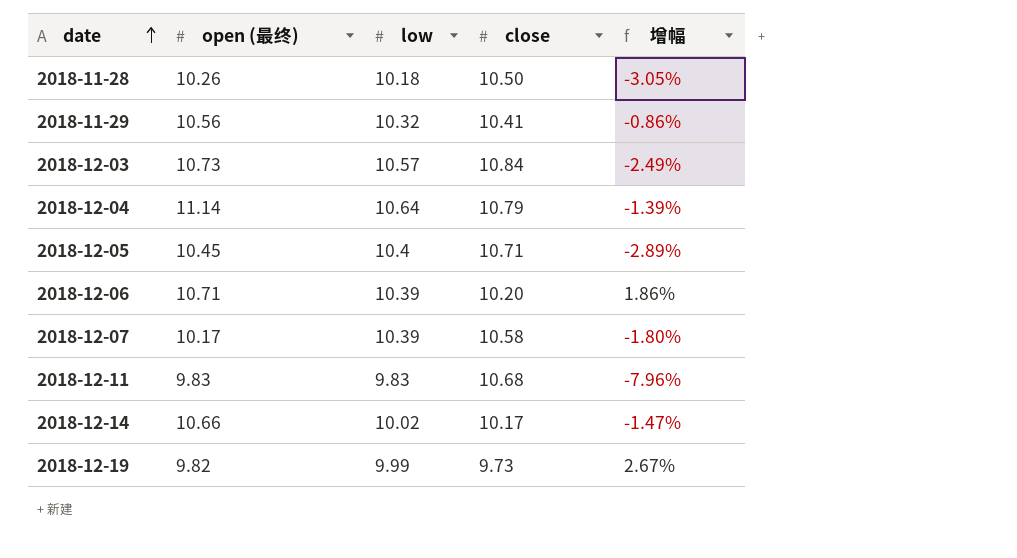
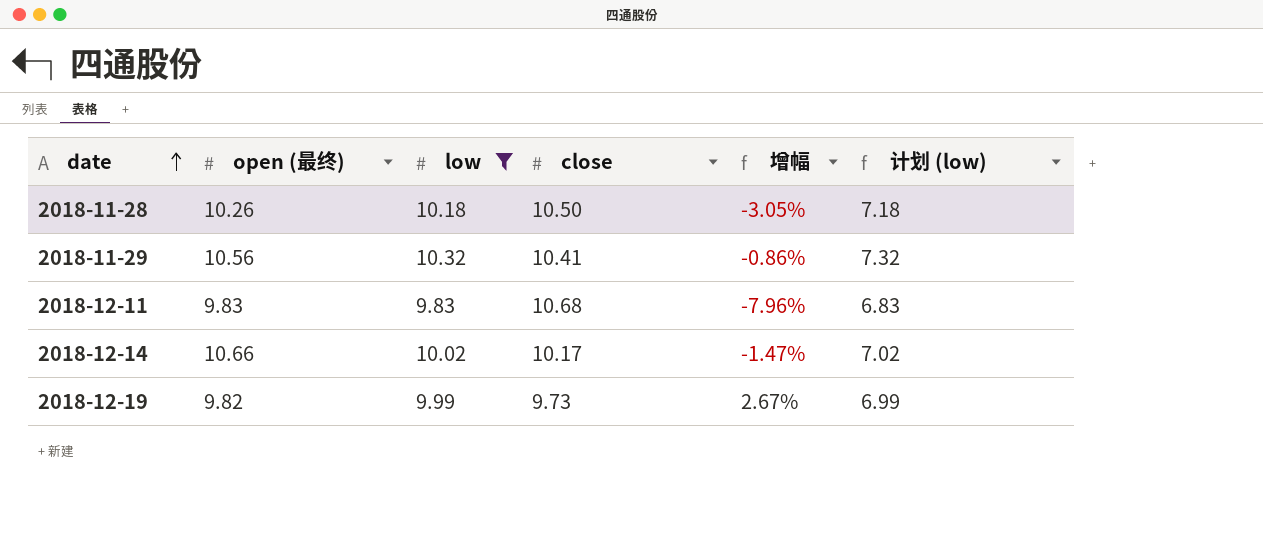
filter: none -> low <= 10.32
column 计划 (low) | formula: none -> [low] - 3

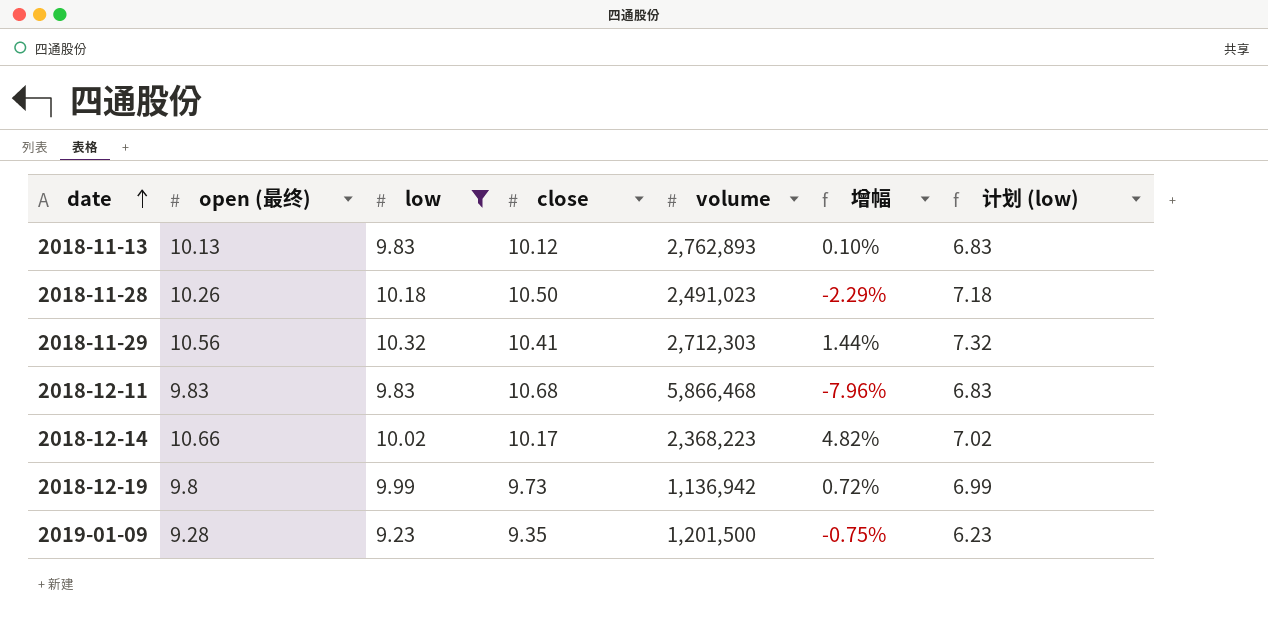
column volume | position: none -> 5
column 增幅 | formula: ([low] - [close]) / [close] -> ([open (最终)] - [close]) / [close]
row 2018-11-13: none -> 10.13 | 9.83 | 10.12 | 2,762,893 | 0.10% | 6.83
2018-12-19 | open (最终): 9.82 -> 9.8
row 2019-01-09: none -> 9.28 | 9.23 | 9.35 | 1,201,500 | -0.75% | 6.23

